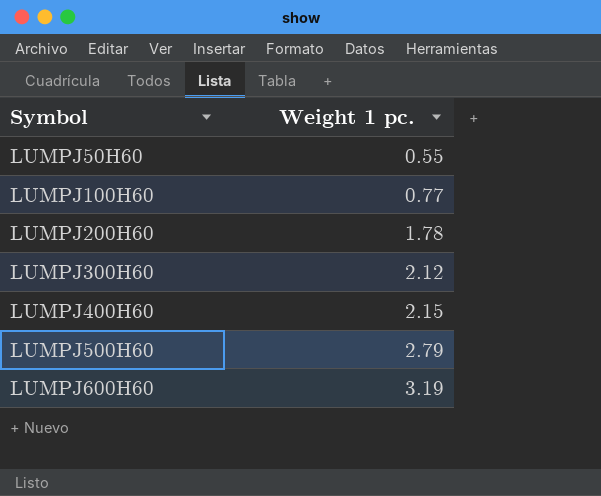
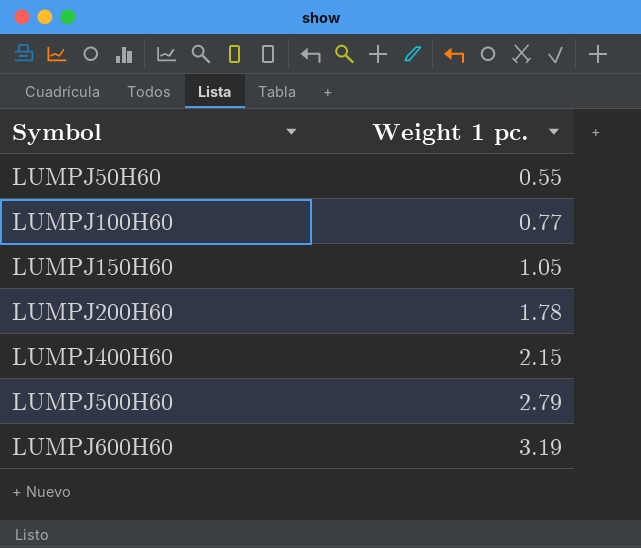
row LUMPJ300H60: 2.12 -> none
row LUMPJ150H60: none -> 1.05

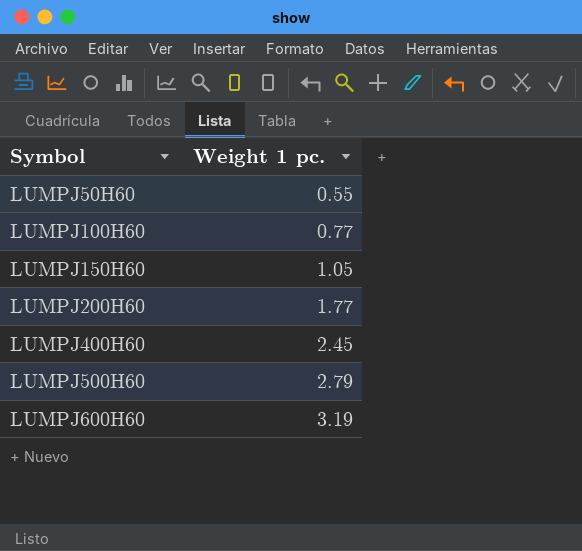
LUMPJ200H60 | Weight 1 pc.: 1.78 -> 1.77
LUMPJ400H60 | Weight 1 pc.: 2.15 -> 2.45

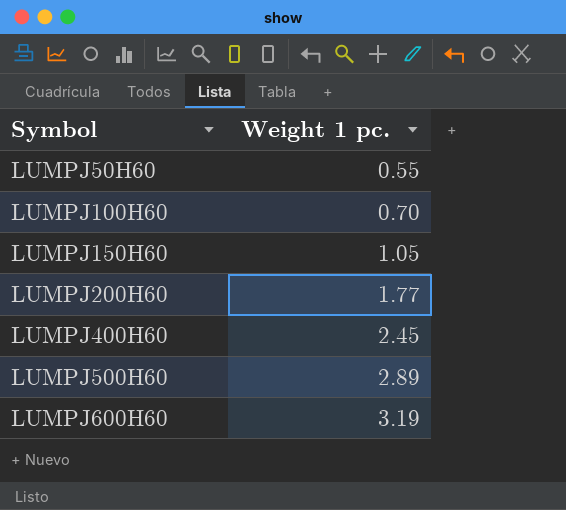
LUMPJ100H60 | Weight 1 pc.: 0.77 -> 0.70
LUMPJ500H60 | Weight 1 pc.: 2.79 -> 2.89

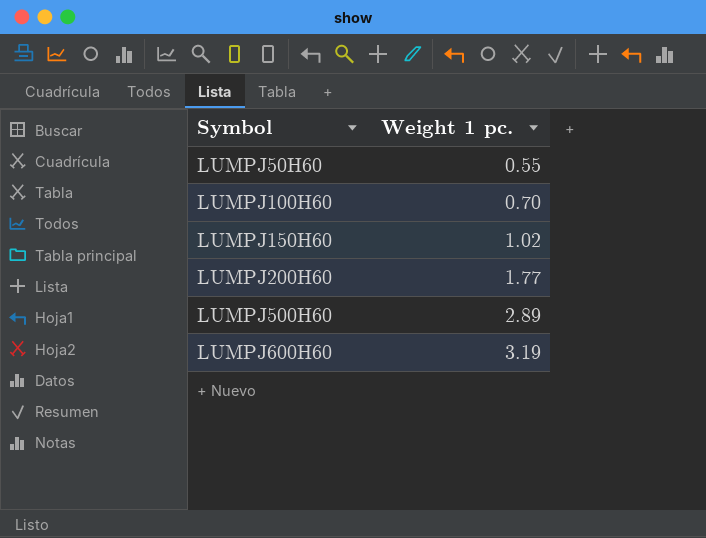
row LUMPJ400H60: 2.45 -> none
LUMPJ150H60 | Weight 1 pc.: 1.05 -> 1.02

